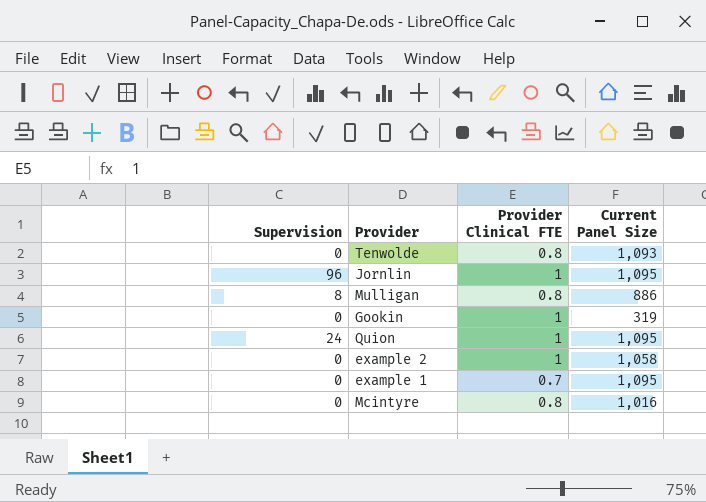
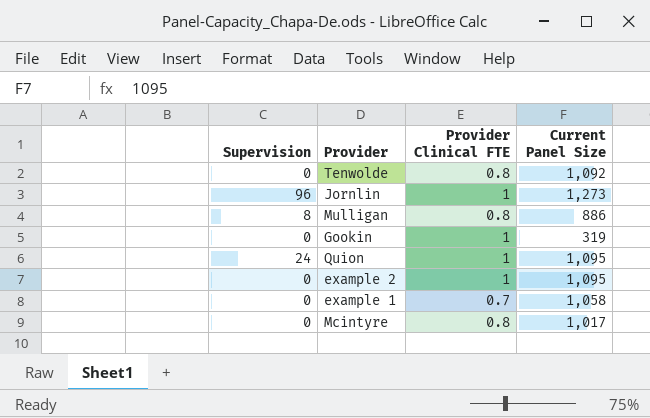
Tenwolde | Current Panel Size: 1,093 -> 1,092
Jornlin | Current Panel Size: 1,095 -> 1,273
example 2 | Current Panel Size: 1,058 -> 1,095
example 1 | Current Panel Size: 1,095 -> 1,058
Mcintyre | Current Panel Size: 1,016 -> 1,017

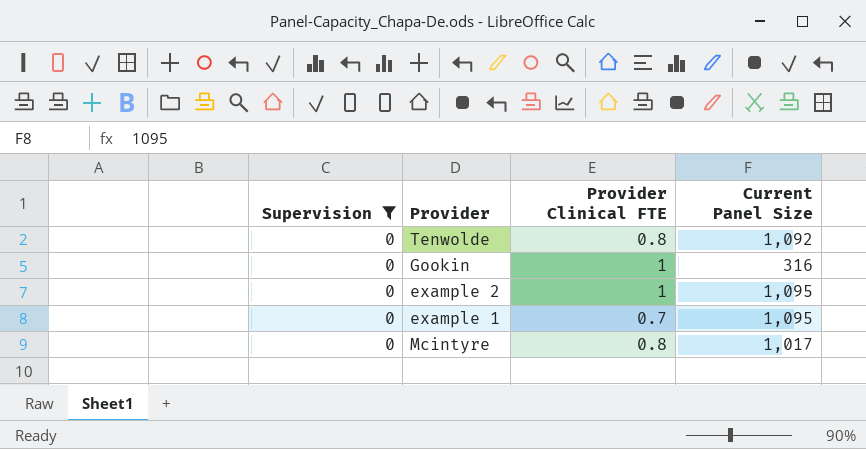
filter: none -> Supervision = 0
Gookin | Current Panel Size: 319 -> 316
example 1 | Current Panel Size: 1,058 -> 1,095

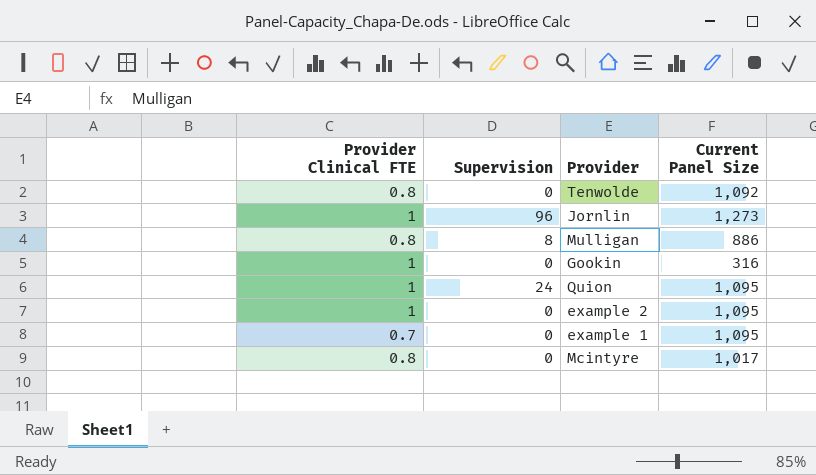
filter: Supervision = 0 -> none
column Provider Clinical FTE | position: 3 -> 1

